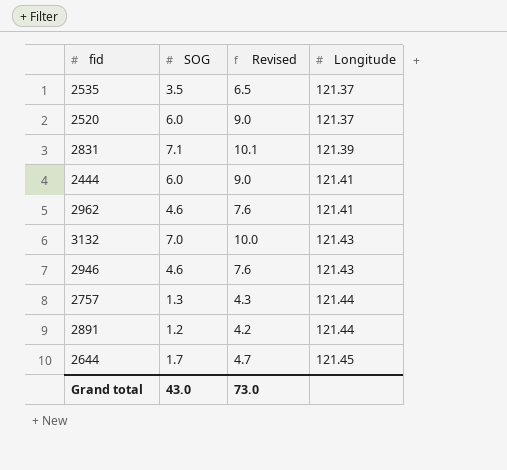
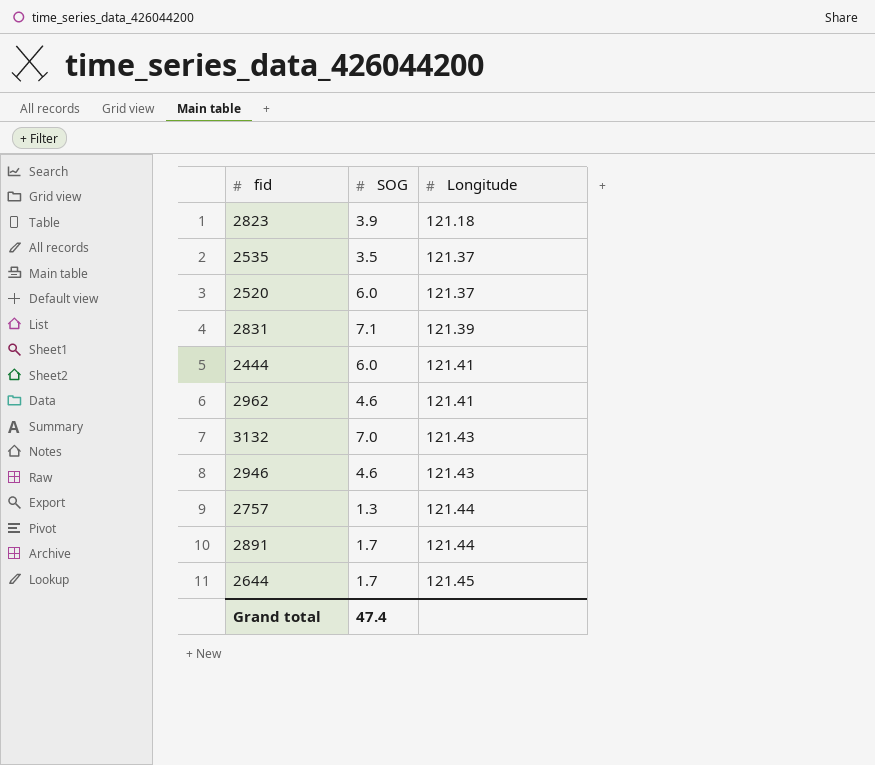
column Revised | formula: [SOG] + 3 -> none
row 2823: none -> 3.9 | 121.18
2891 | SOG: 1.2 -> 1.7
Grand total | SOG: 43.0 -> 47.4

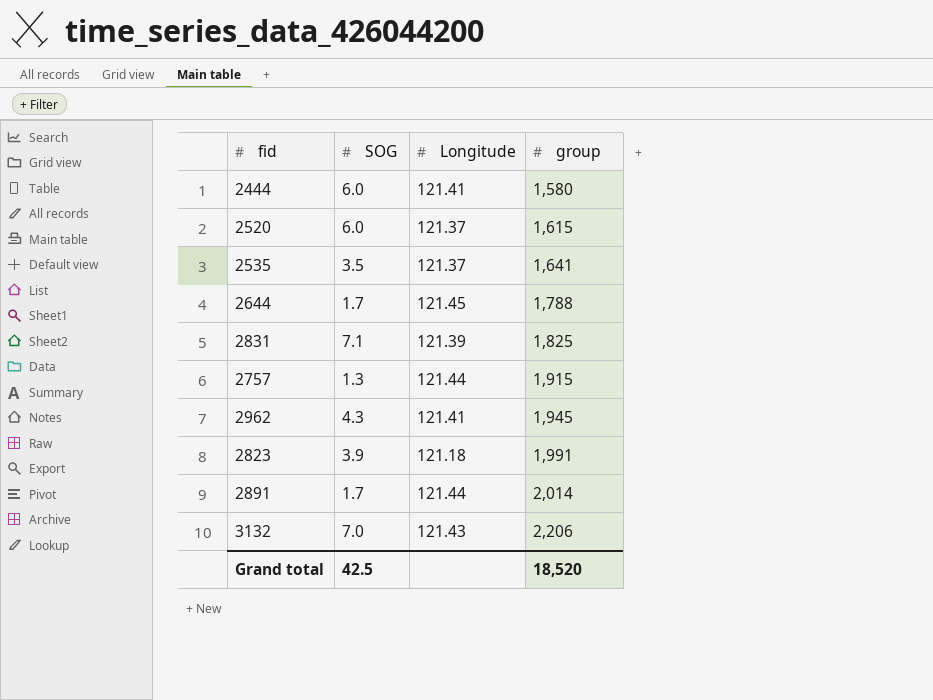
row order: Longitude ascending -> group ascending
column group | position: none -> 4
row 2946: 4.6 | 121.43 -> none
2962 | SOG: 4.6 -> 4.3
Grand total | SOG: 47.4 -> 42.5

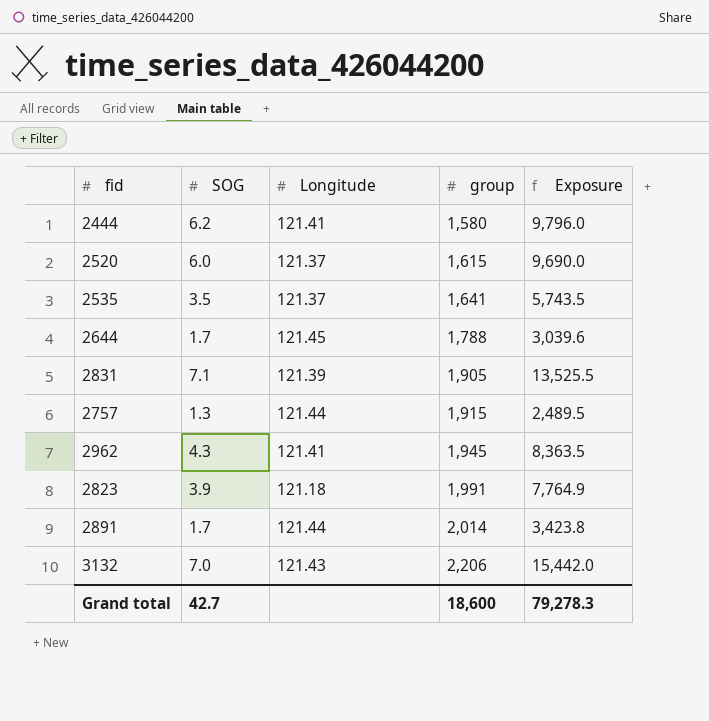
column Exposure | formula: none -> [SOG] * [group]
2444 | SOG: 6.0 -> 6.2
2831 | group: 1,825 -> 1,905
Grand total | SOG: 42.5 -> 42.7
Grand total | group: 18,520 -> 18,600

